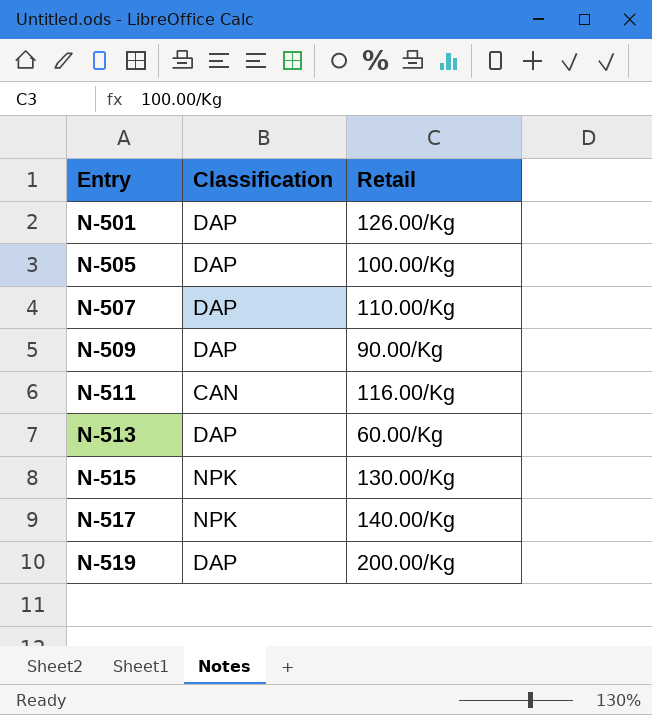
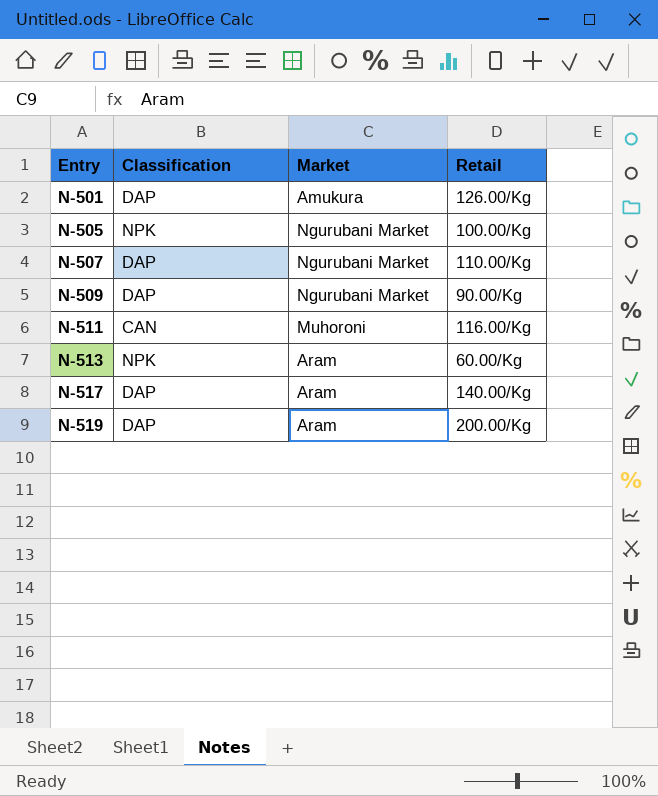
column Market | position: none -> 3
row N-515: NPK | 130.00/Kg -> none
N-505 | Classification: DAP -> NPK
N-513 | Classification: DAP -> NPK
N-517 | Classification: NPK -> DAP

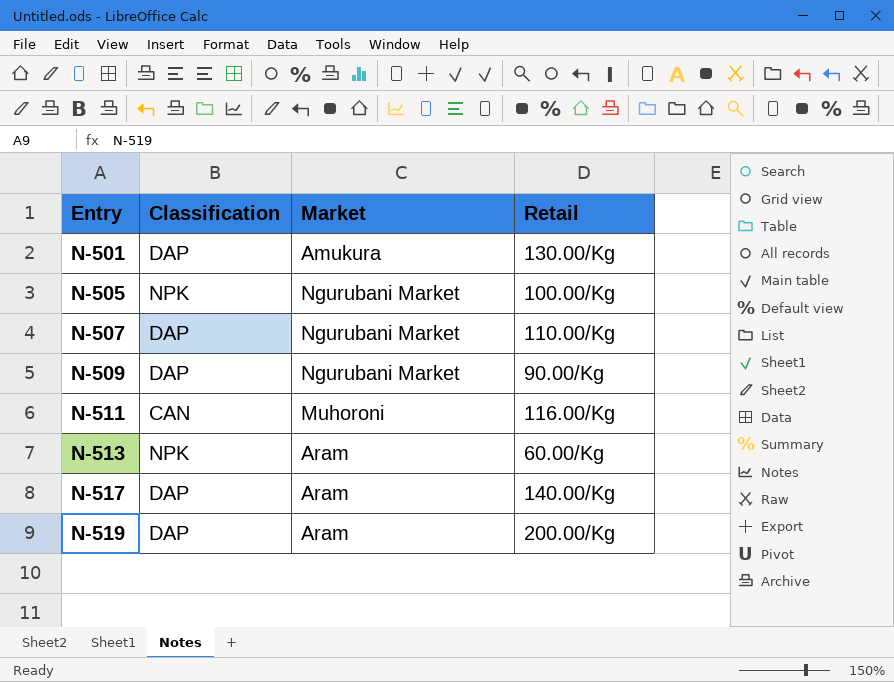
N-501 | Retail: 126.00/Kg -> 130.00/Kg

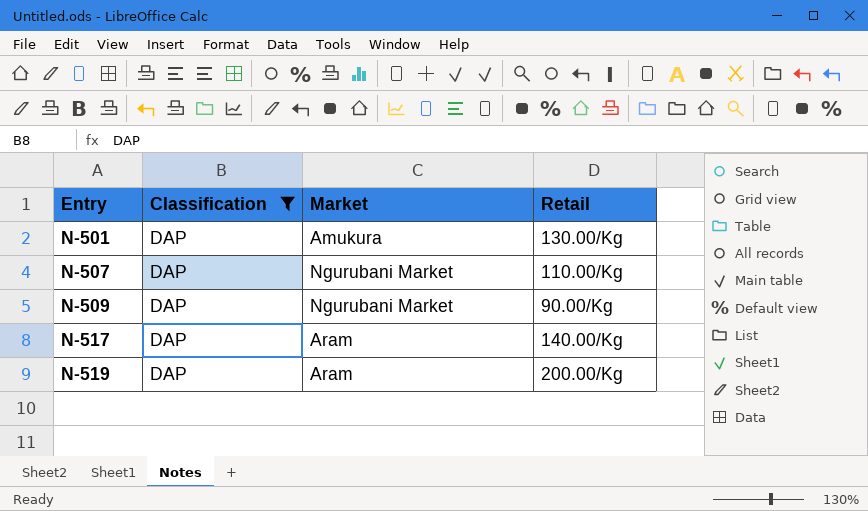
filter: none -> Classification = DAP

